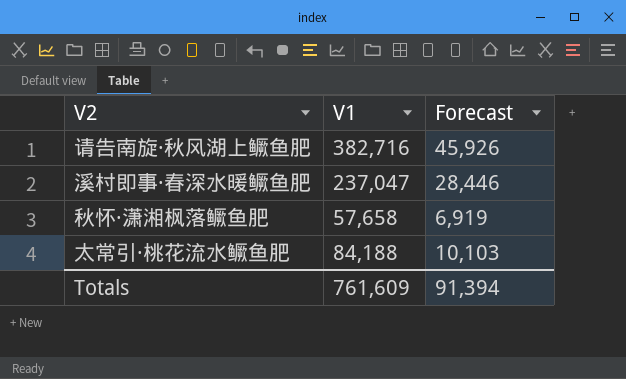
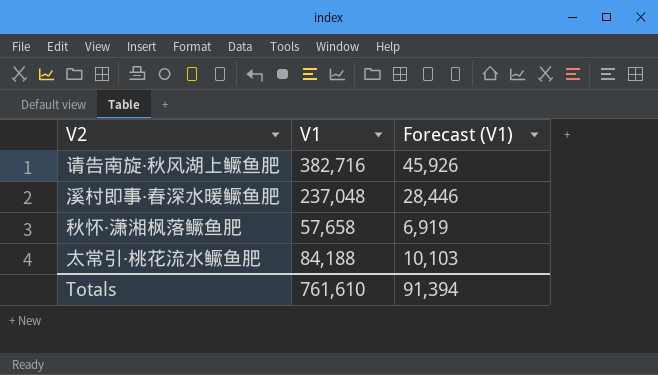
column name: Forecast -> Forecast (V1)
溪村即事·春深水暖鳜鱼肥 | V1: 237,047 -> 237,048
Totals | V1: 761,609 -> 761,610

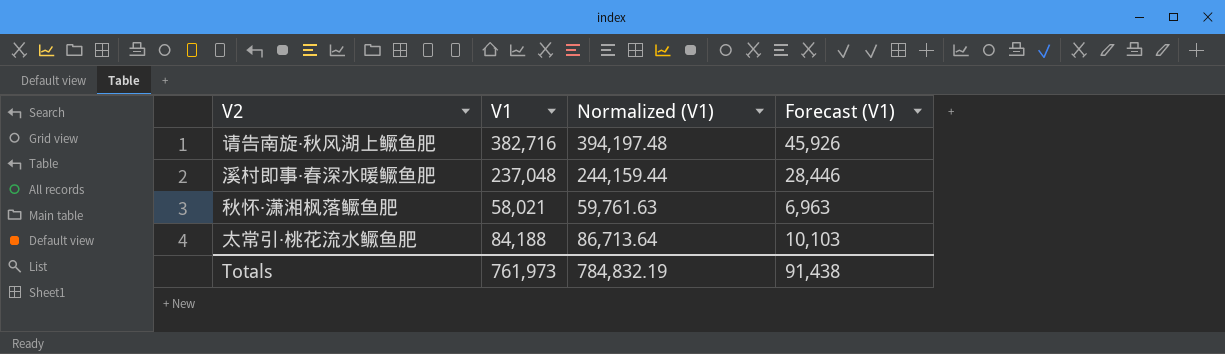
column Normalized (V1) | formula: none -> [V1] * 1.03
秋怀·潇湘枫落鳜鱼肥 | V1: 57,658 -> 58,021
秋怀·潇湘枫落鳜鱼肥 | Forecast (V1): 6,919 -> 6,963
Totals | V1: 761,610 -> 761,973
Totals | Forecast (V1): 91,394 -> 91,438

